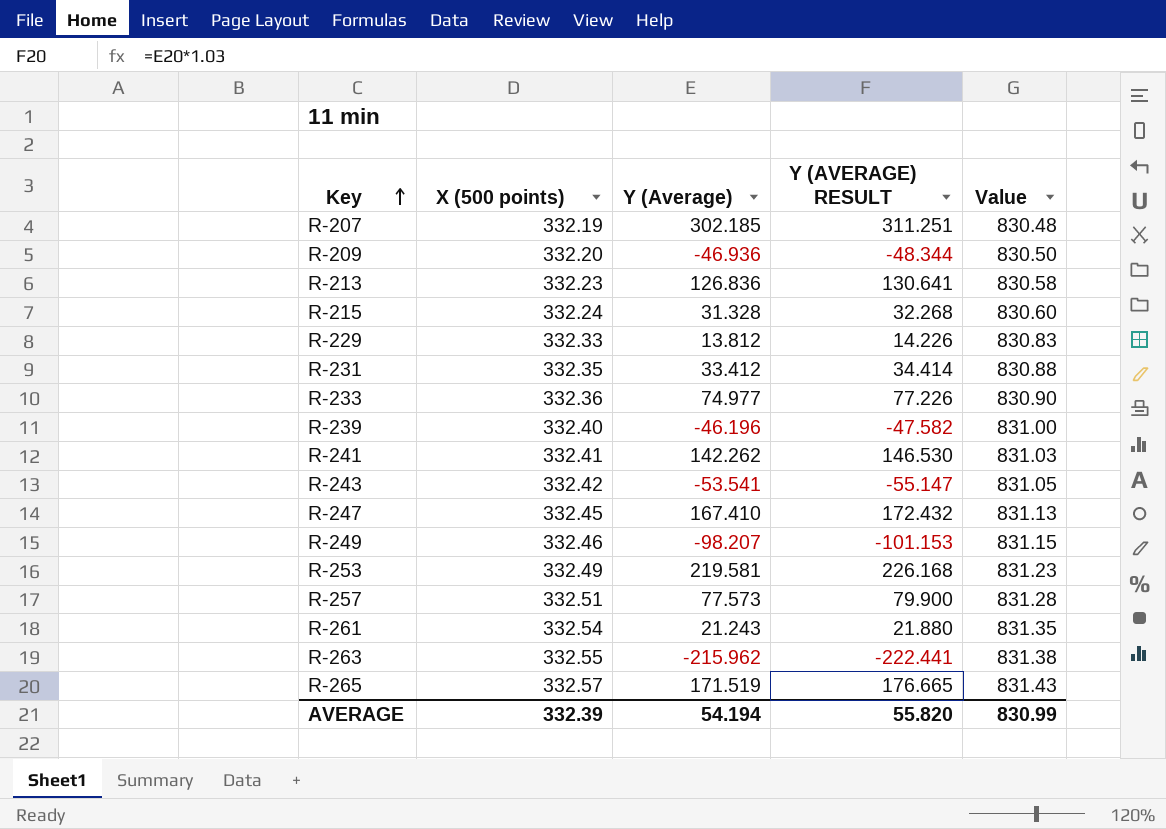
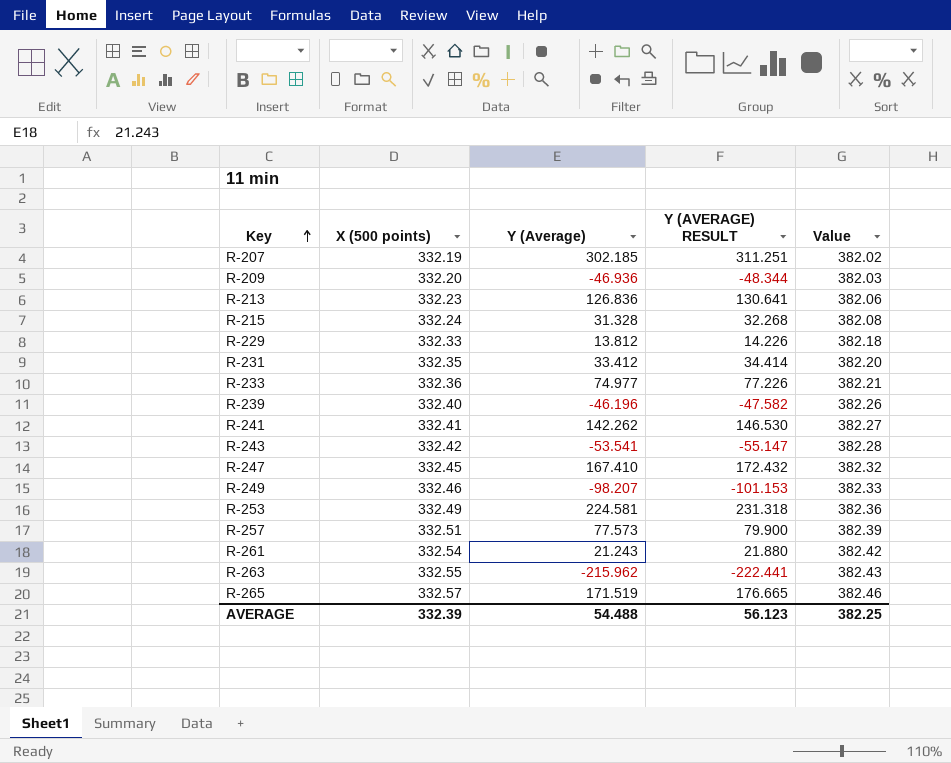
column Value | formula: [X (500 points)] * 2.5 -> [X (500 points)] * 1.15
R-253 | Y (Average): 219.581 -> 224.581
R-253 | Y (AVERAGE) RESULT: 226.168 -> 231.318
AVERAGE | Y (Average): 54.194 -> 54.488
AVERAGE | Y (AVERAGE) RESULT: 55.820 -> 56.123
AVERAGE | Value: 830.99 -> 382.25

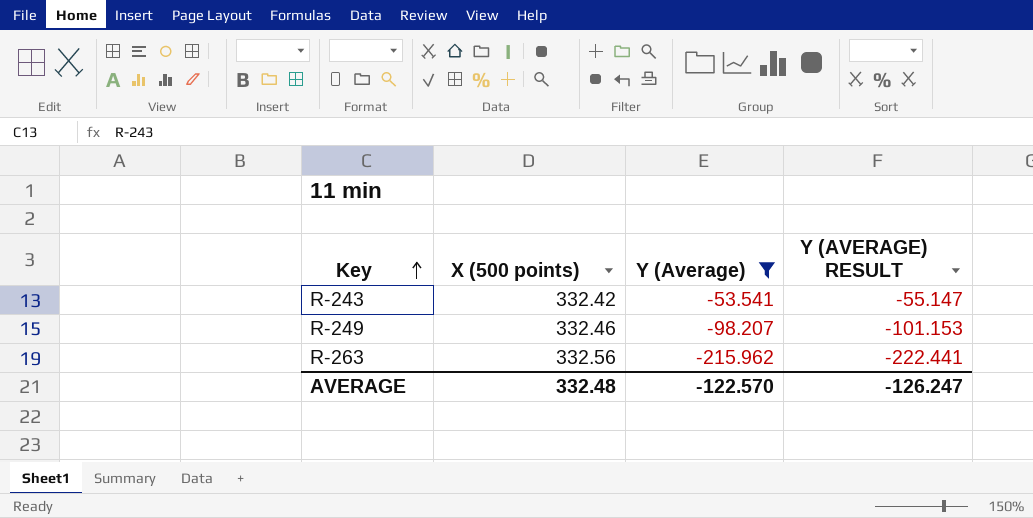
filter: none -> Y (Average) <= -53.541
column Value | formula: [X (500 points)] * 1.15 -> none
R-263 | X (500 points): 332.55 -> 332.56
AVERAGE | X (500 points): 332.39 -> 332.48
AVERAGE | Y (Average): 54.488 -> -122.570
AVERAGE | Y (AVERAGE) RESULT: 56.123 -> -126.247

